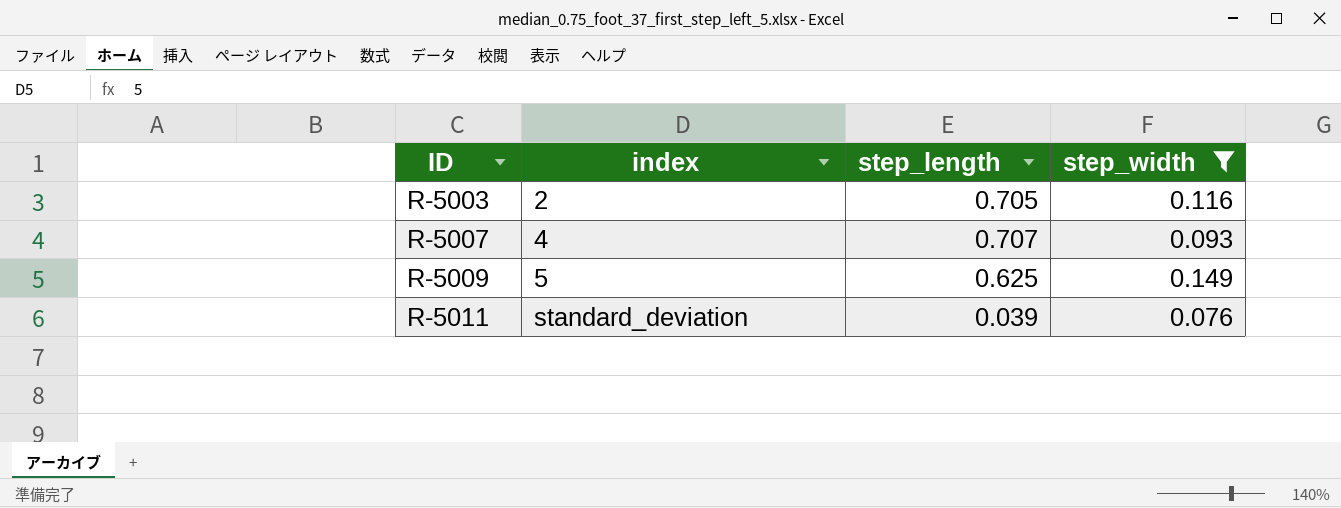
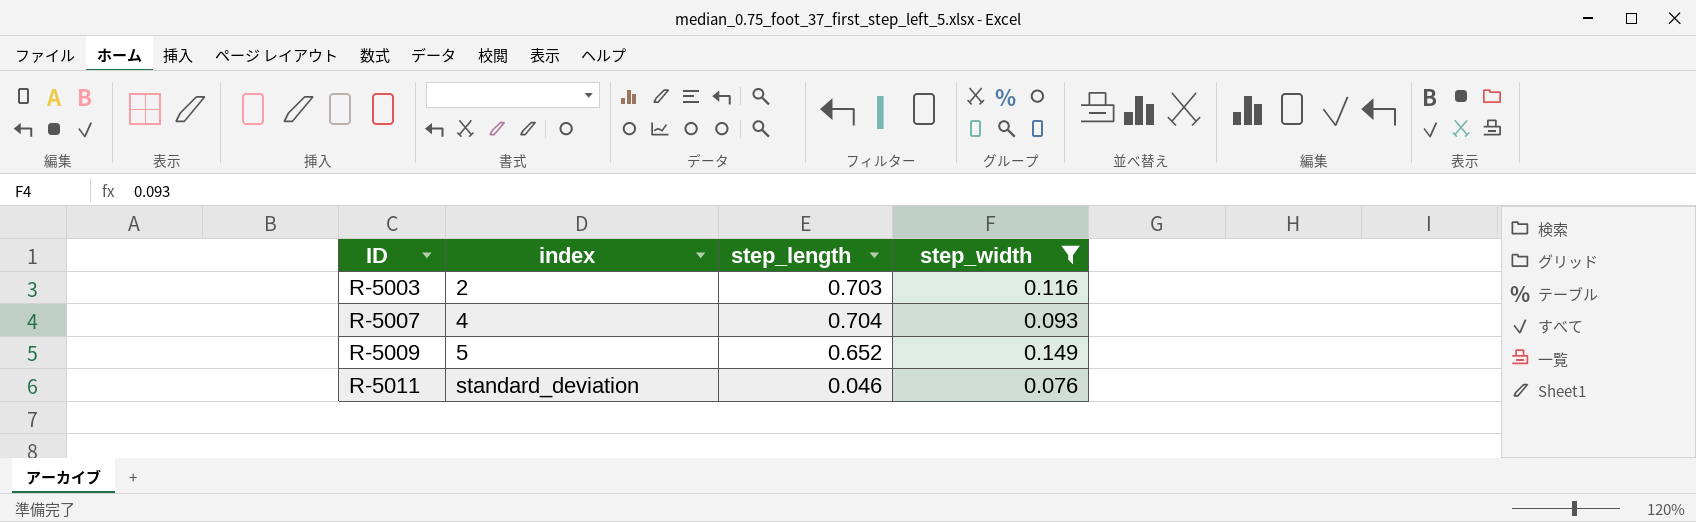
R-5003 | step_length: 0.705 -> 0.703
R-5007 | step_length: 0.707 -> 0.704
R-5009 | step_length: 0.625 -> 0.652
R-5011 | step_length: 0.039 -> 0.046

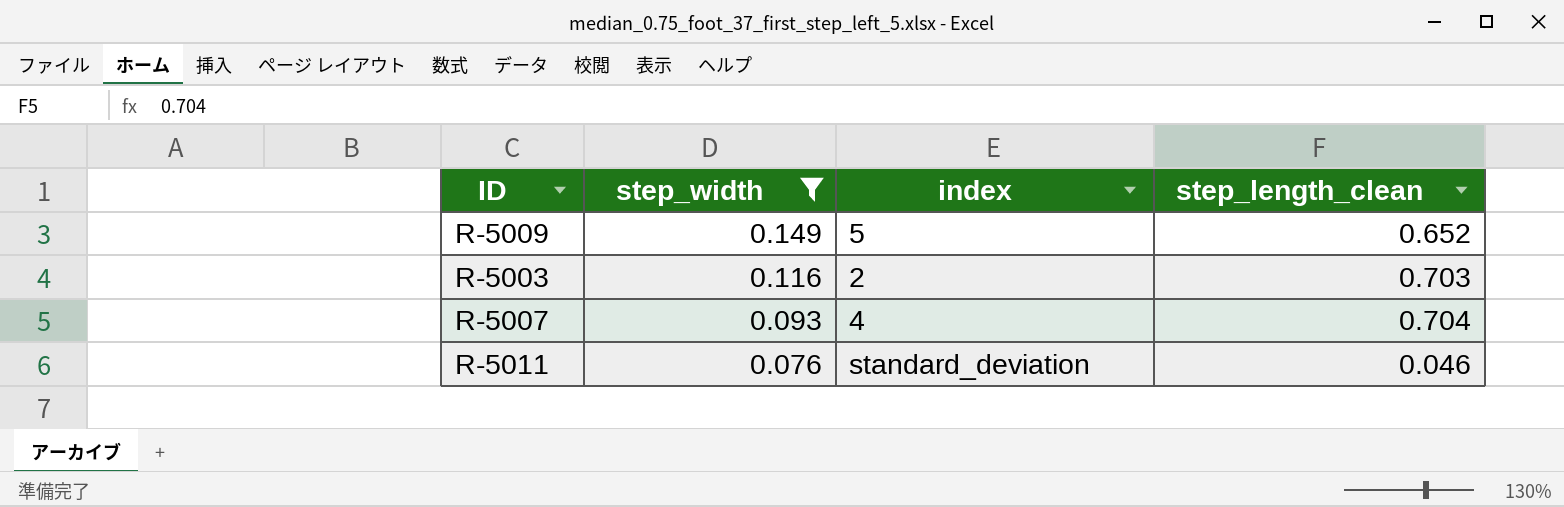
row order: ID ascending -> step_width descending
column step_width | position: 4 -> 2
column name: step_length -> step_length_clean

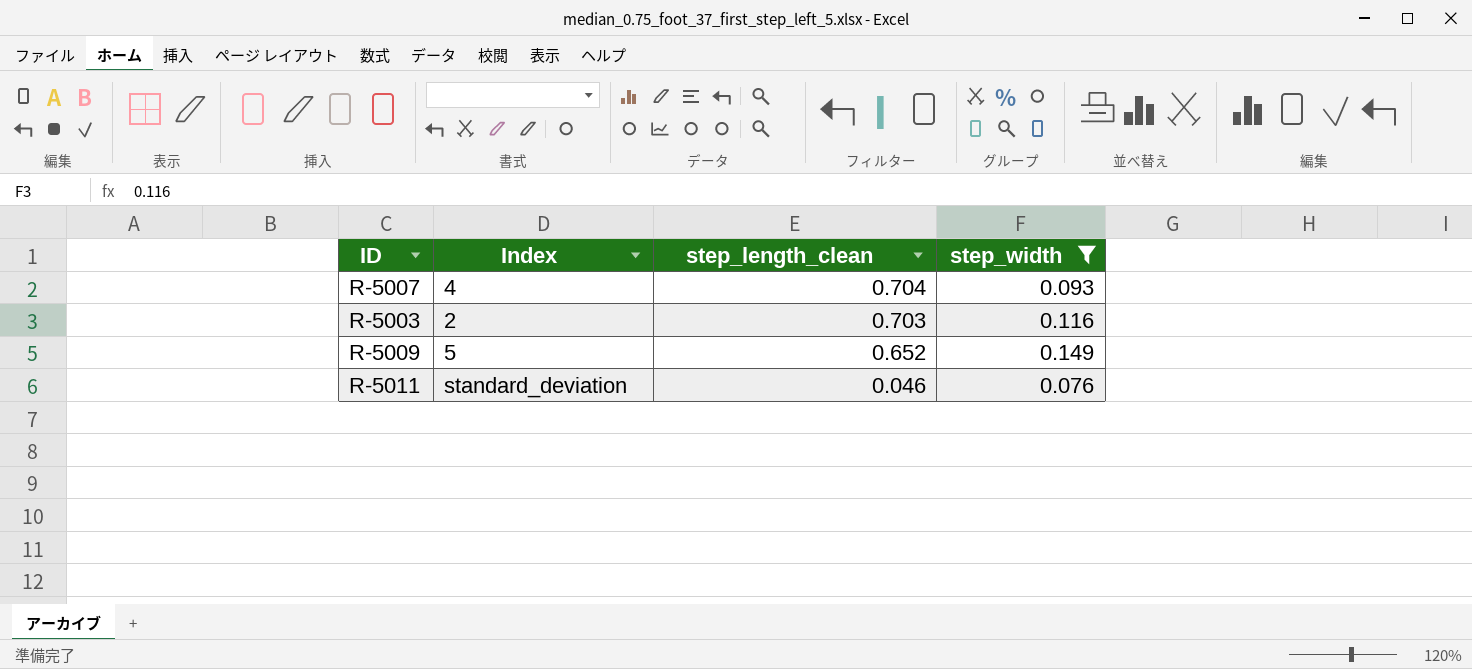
row order: step_width descending -> step_length_clean descending
column name: index -> Index
column step_width | position: 2 -> 4

